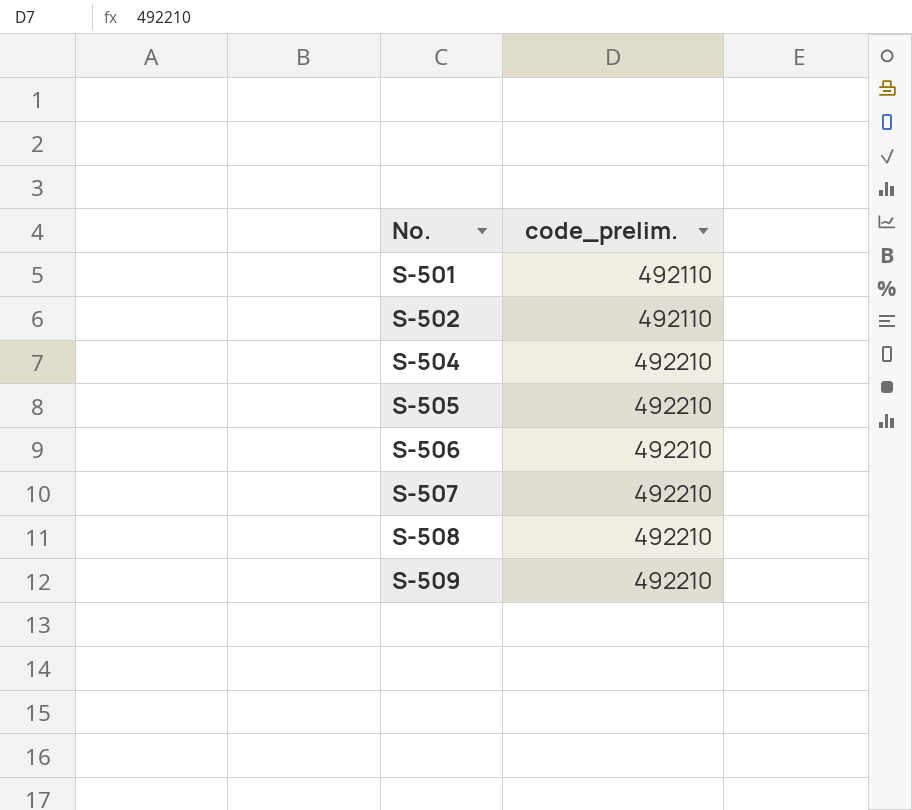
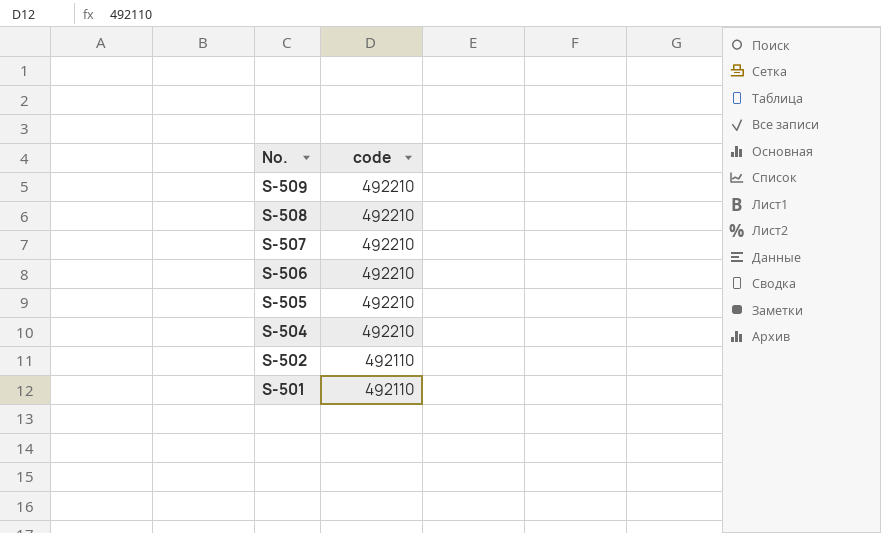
row order: No. ascending -> No. descending
column name: code_prelim. -> code

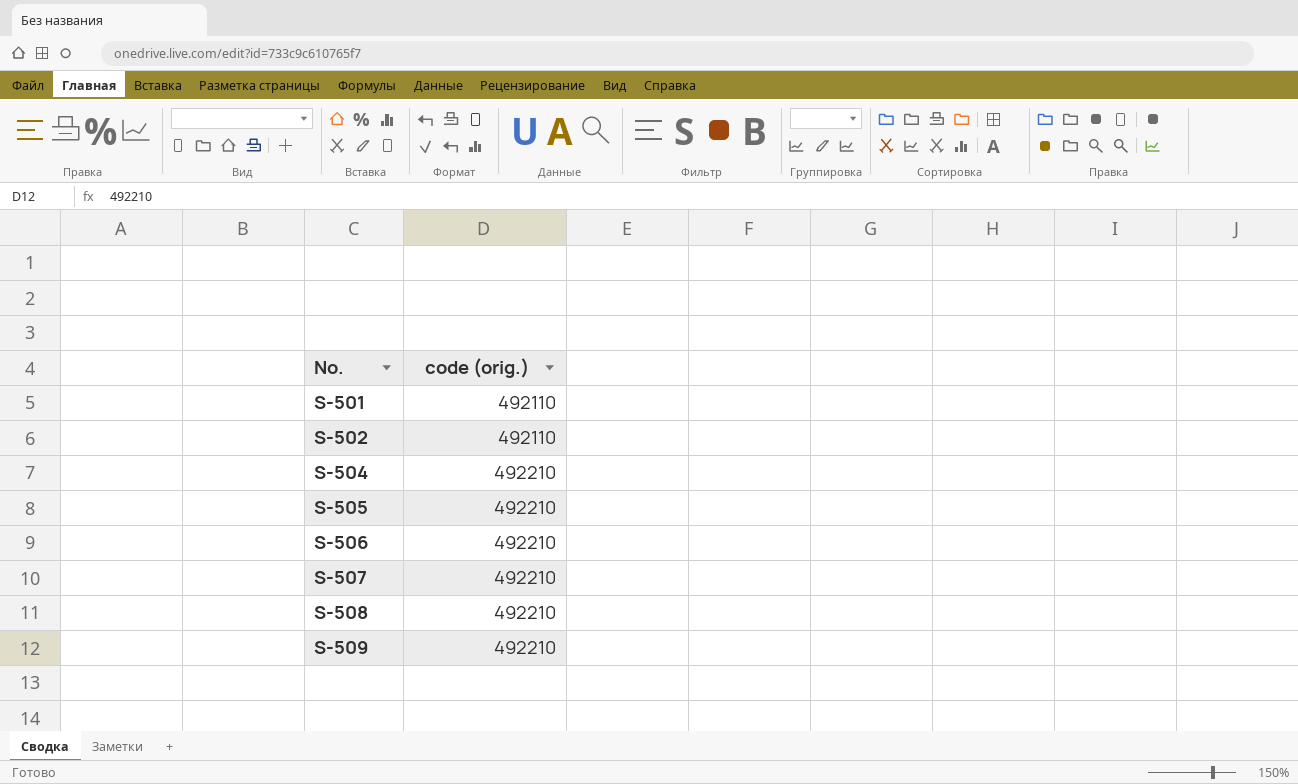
row order: No. descending -> No. ascending
column name: code -> code (orig.)

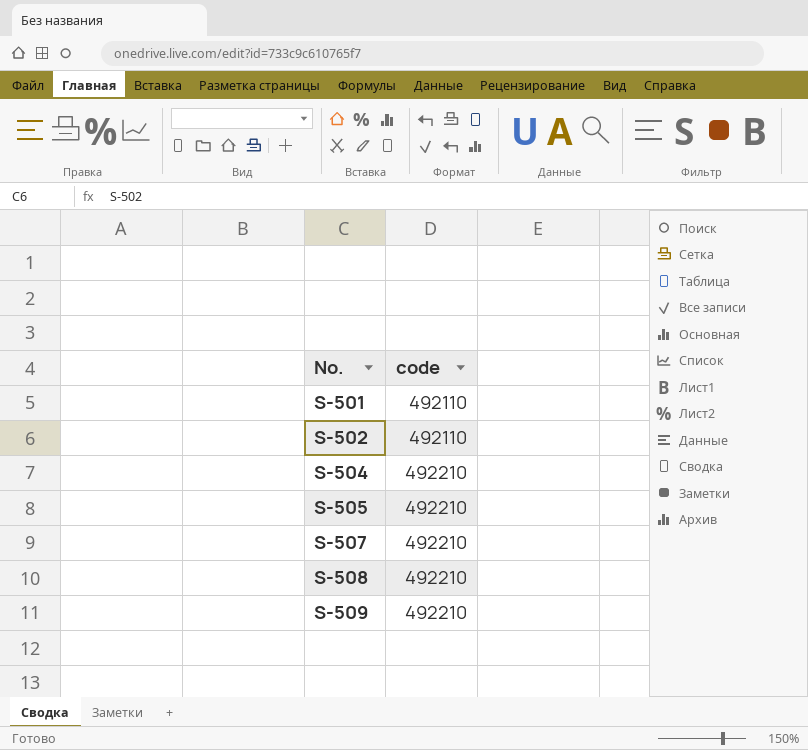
column name: code (orig.) -> code
row S-506: 492210 -> none

